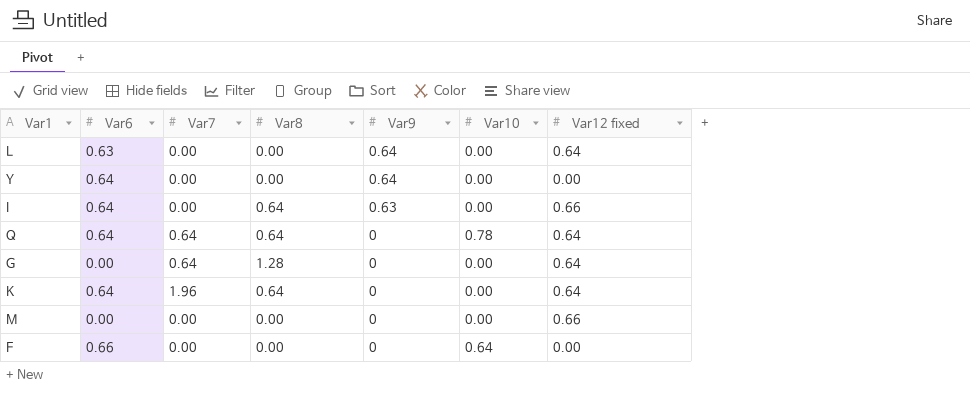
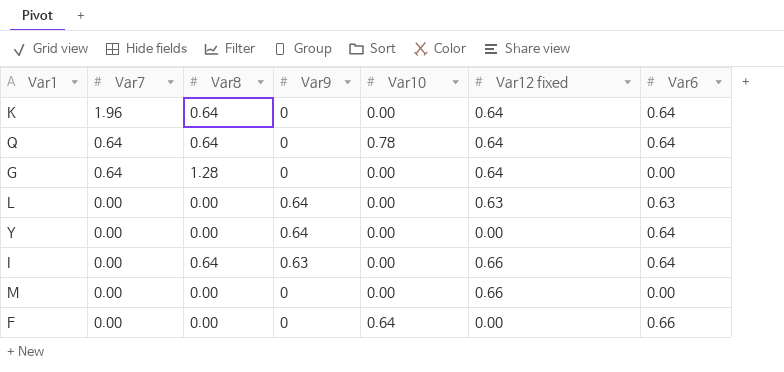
row order: Var9 descending -> Var7 descending
column Var6 | position: 2 -> 7
L | Var12 fixed: 0.64 -> 0.63

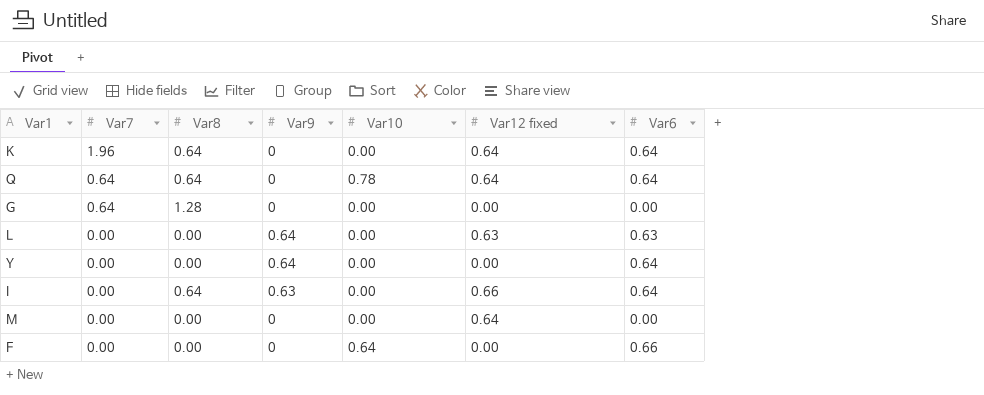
G | Var12 fixed: 0.64 -> 0.00
M | Var12 fixed: 0.66 -> 0.64

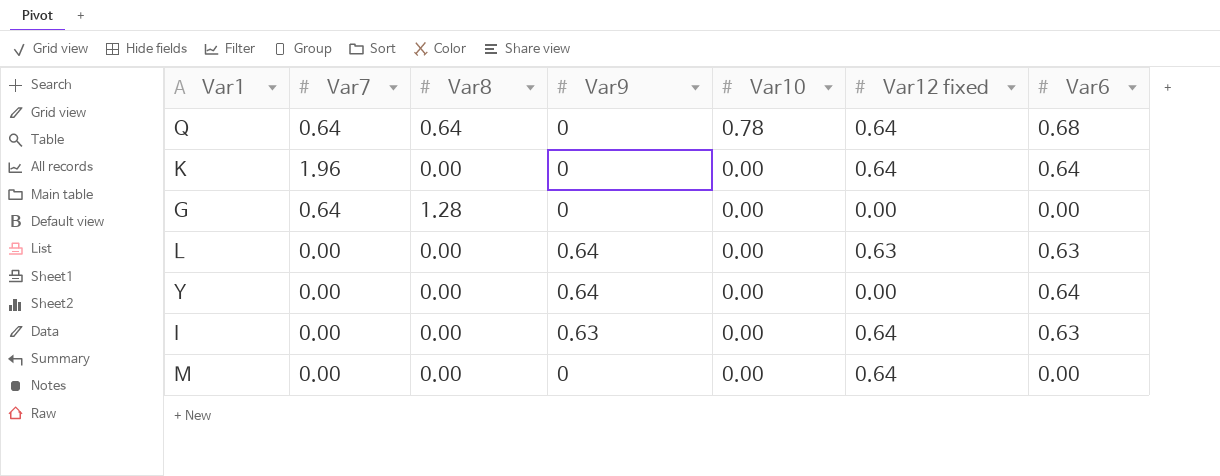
row order: Var7 descending -> Var10 descending
row F: 0.00 | 0.00 | 0 | 0.64 | 0.00 | 0.66 -> none
Q | Var6: 0.64 -> 0.68
K | Var8: 0.64 -> 0.00
I | Var8: 0.64 -> 0.00
I | Var12 fixed: 0.66 -> 0.64
I | Var6: 0.64 -> 0.63

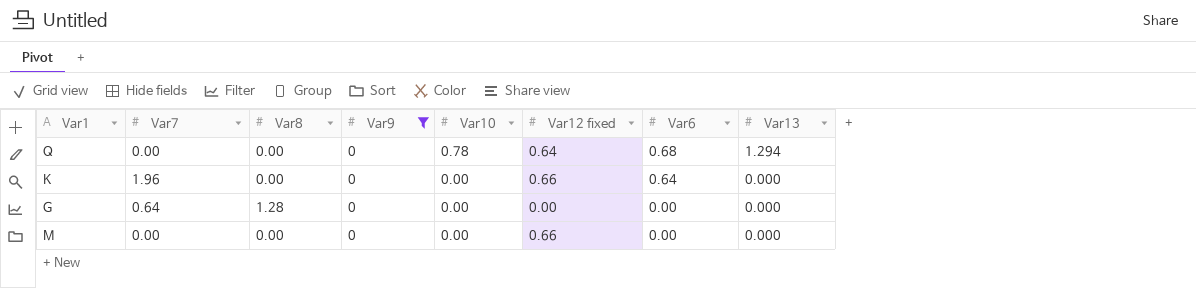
filter: none -> Var9 = 0
column Var13 | position: none -> 8
Q | Var7: 0.64 -> 0.00
Q | Var8: 0.64 -> 0.00
K | Var12 fixed: 0.64 -> 0.66
M | Var12 fixed: 0.64 -> 0.66

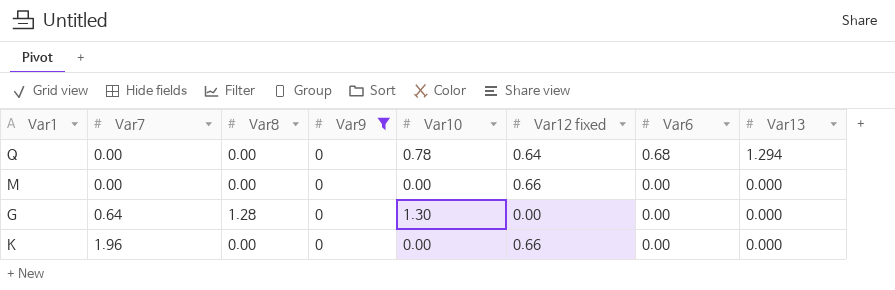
row order: Var10 descending -> Var7 ascending
G | Var10: 0.00 -> 1.30
K | Var6: 0.64 -> 0.00

